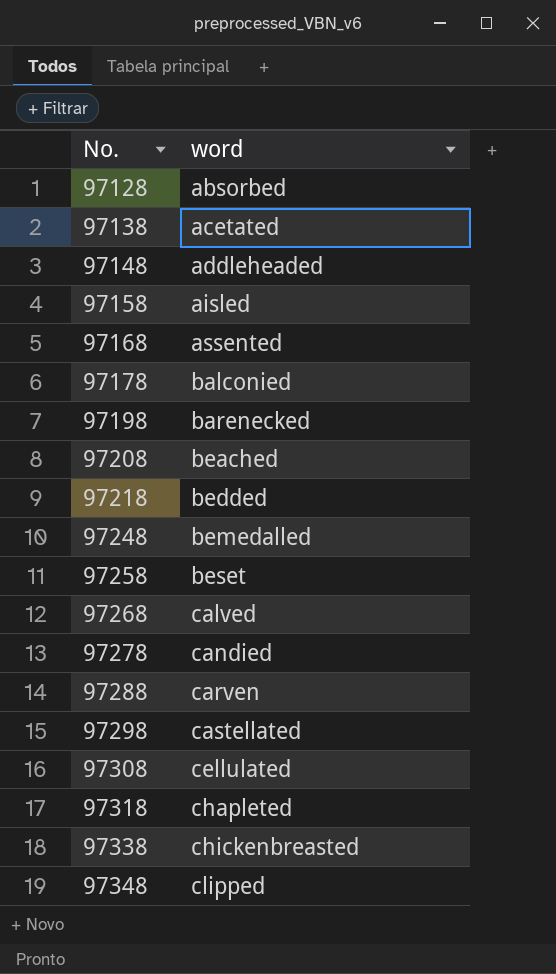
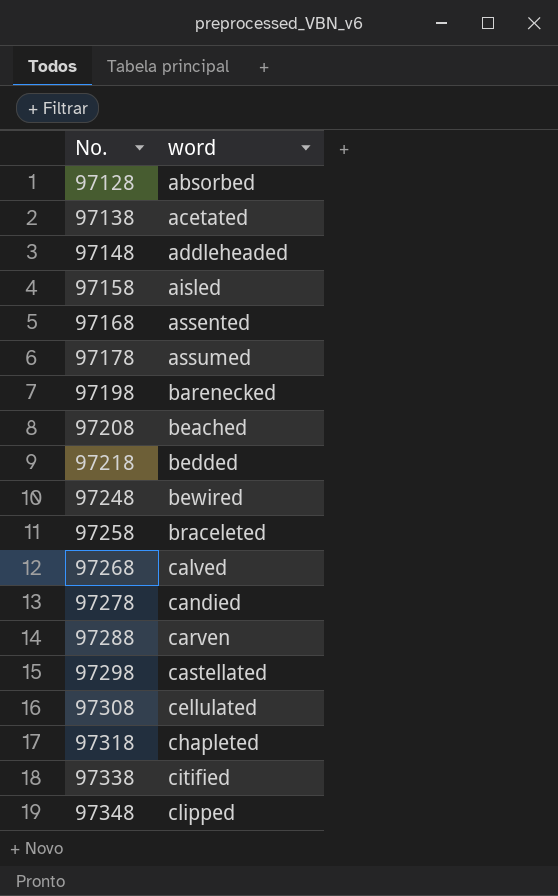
97178 | word: balconied -> assumed
97248 | word: bemedalled -> bewired
97258 | word: beset -> braceleted
97338 | word: chickenbreasted -> citified

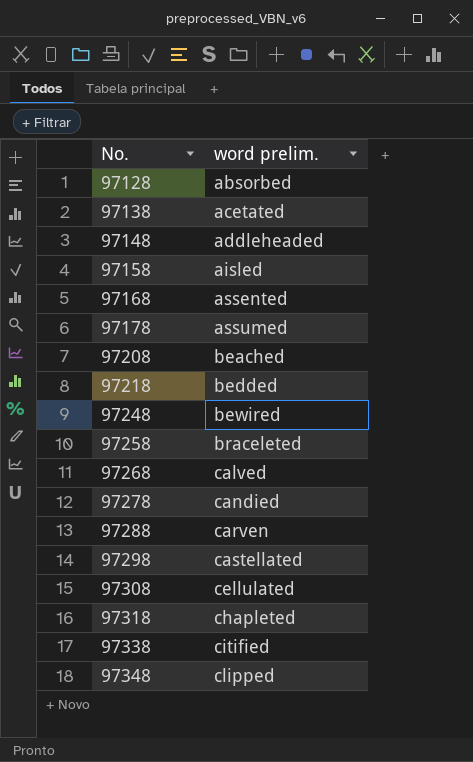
column name: word -> word prelim.
row 97198: barenecked -> none

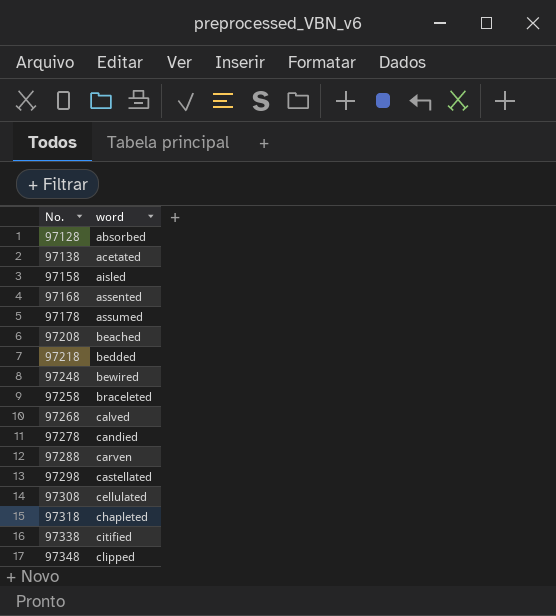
column name: word prelim. -> word
row 97148: addleheaded -> none

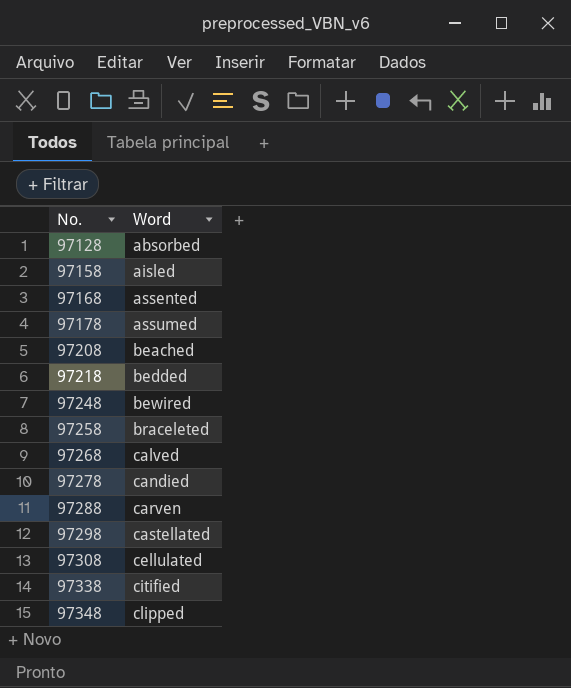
column name: word -> Word
row 97138: acetated -> none
row 97318: chapleted -> none

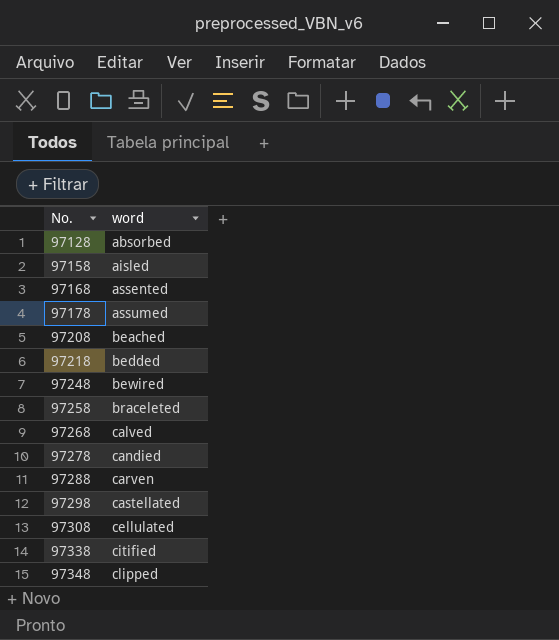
column name: Word -> word

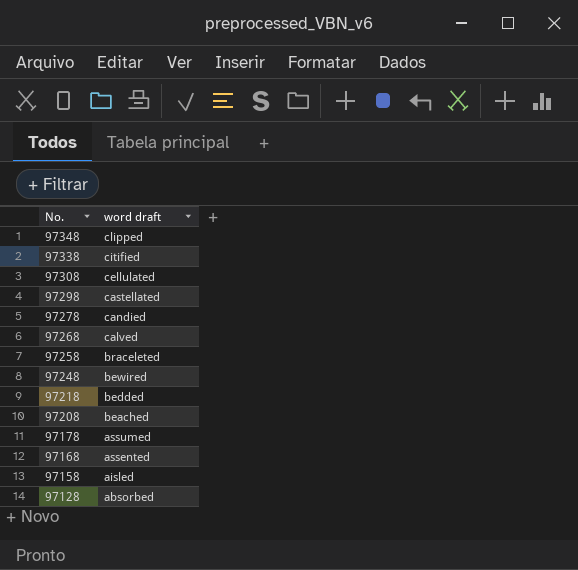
row order: No. ascending -> No. descending
column name: word -> word draft
row 97288: carven -> none

